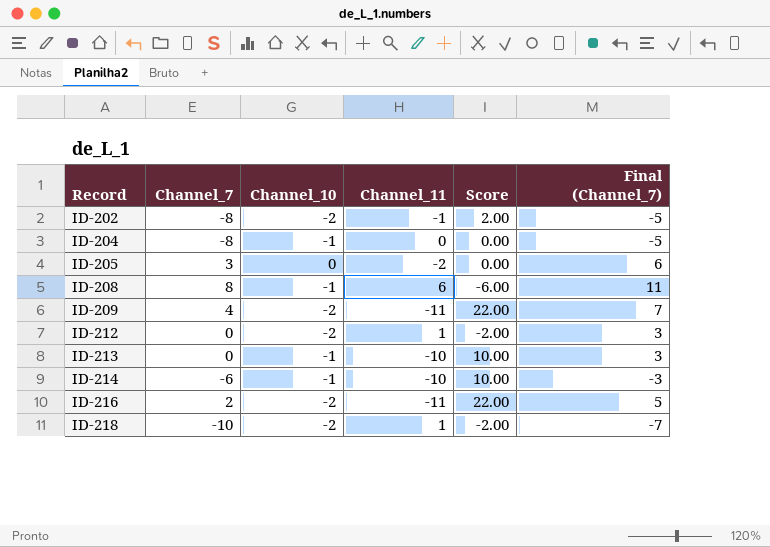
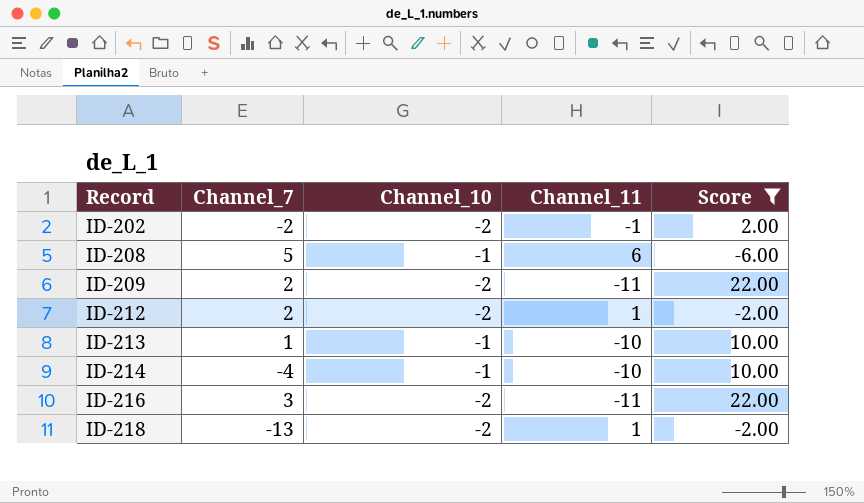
filter: none -> Score != 0.00
column Final (Channel_7) | formula: [Channel_7] + 3 -> none
ID-202 | Channel_7: -8 -> -2
ID-208 | Channel_7: 8 -> 5
ID-209 | Channel_7: 4 -> 2
ID-212 | Channel_7: 0 -> 2
ID-213 | Channel_7: 0 -> 1
ID-214 | Channel_7: -6 -> -4
ID-216 | Channel_7: 2 -> 3
ID-218 | Channel_7: -10 -> -13

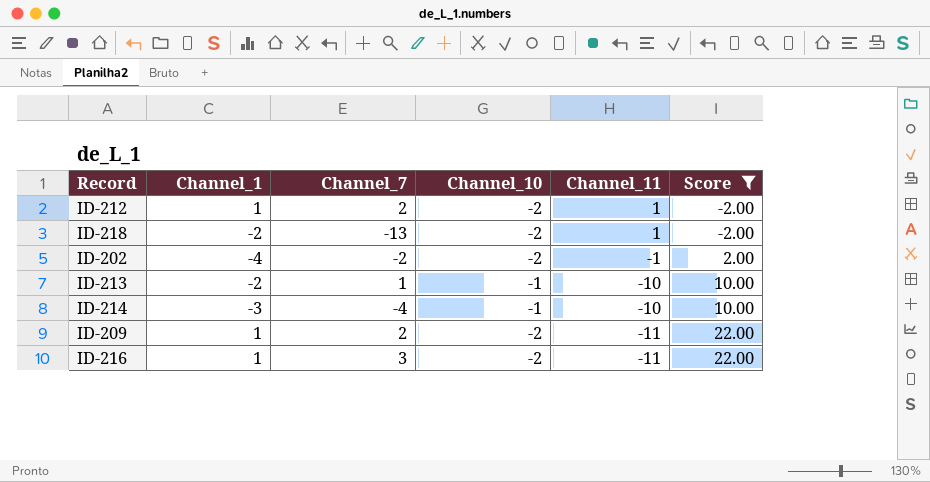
row order: Record ascending -> Channel_11 descending
column Channel_1 | position: none -> 2
row ID-208: 5 | -1 | 6 | -6.00 -> none

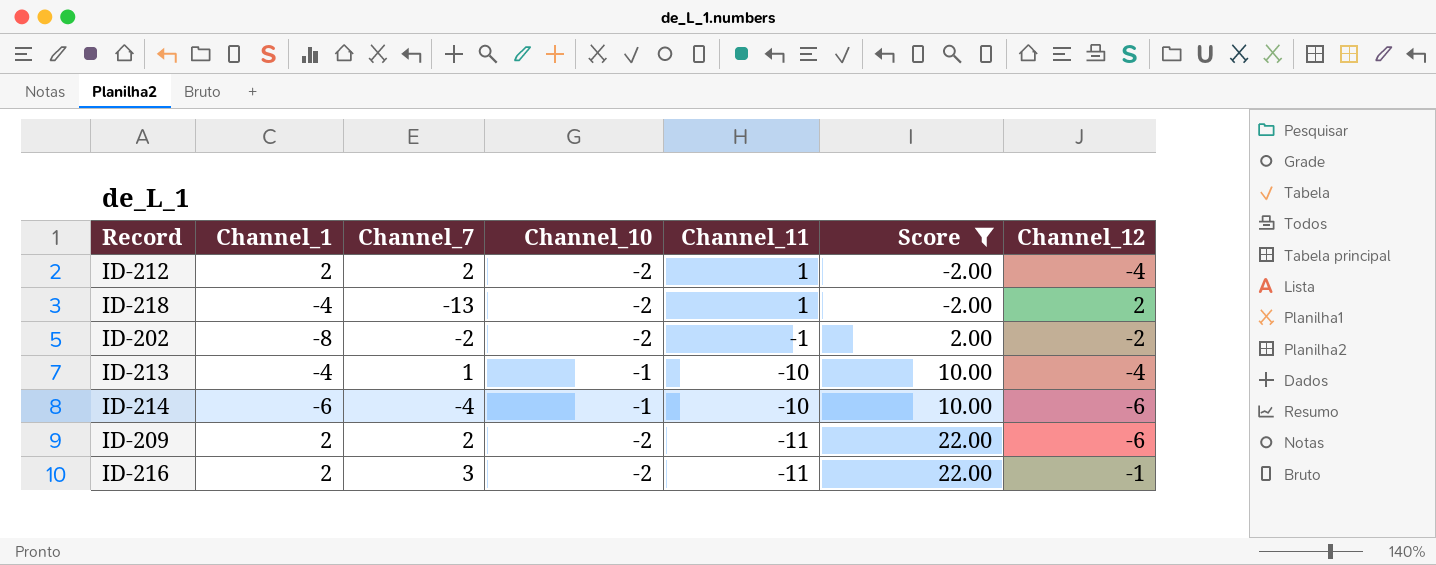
column Channel_12 | position: none -> 7
ID-212 | Channel_1: 1 -> 2
ID-218 | Channel_1: -2 -> -4
ID-202 | Channel_1: -4 -> -8
ID-213 | Channel_1: -2 -> -4
ID-214 | Channel_1: -3 -> -6
ID-209 | Channel_1: 1 -> 2
ID-216 | Channel_1: 1 -> 2

